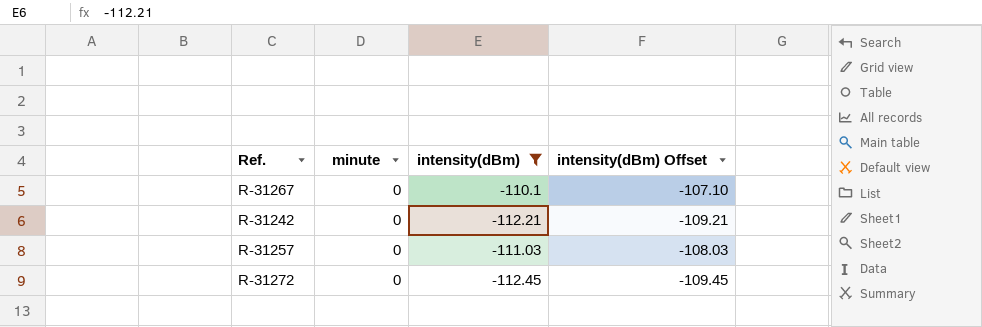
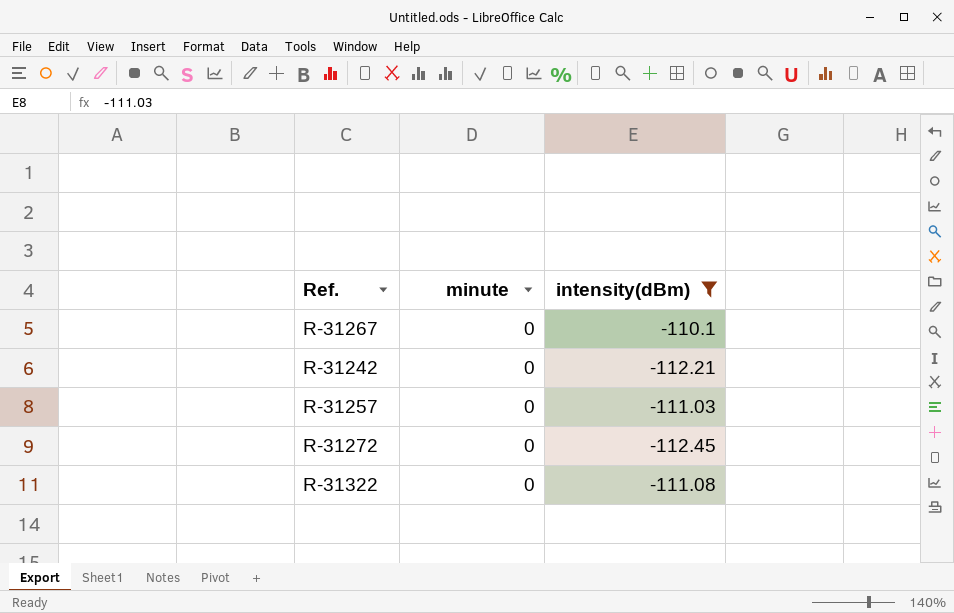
column intensity(dBm) Offset | formula: [intensity(dBm)] + 3 -> none
row R-31322: none -> 0 | -111.08

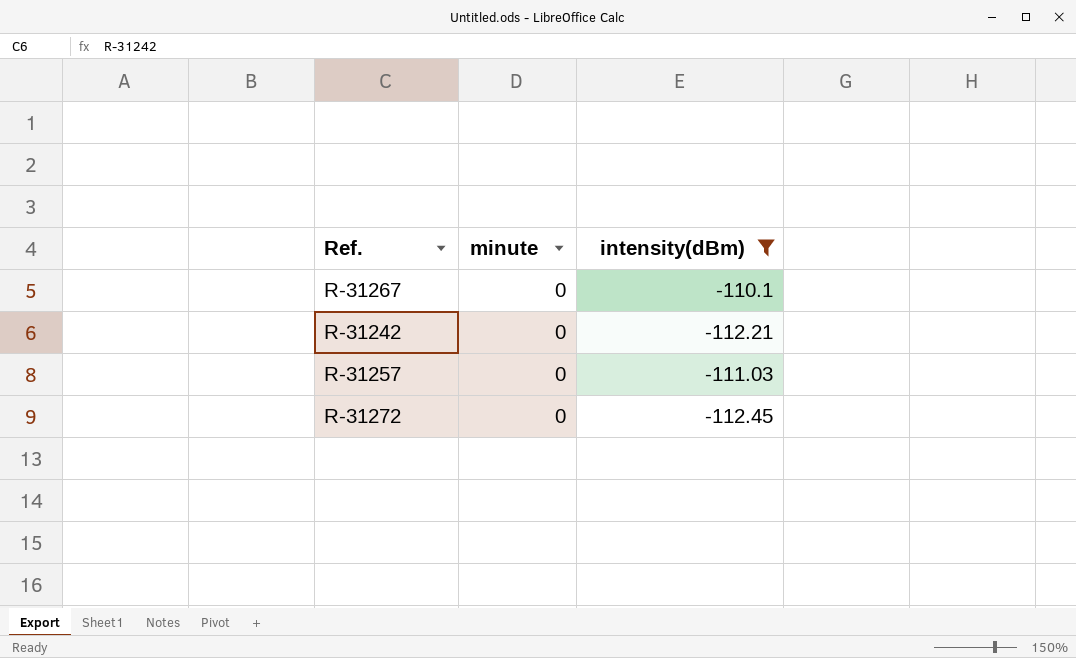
row R-31322: 0 | -111.08 -> none

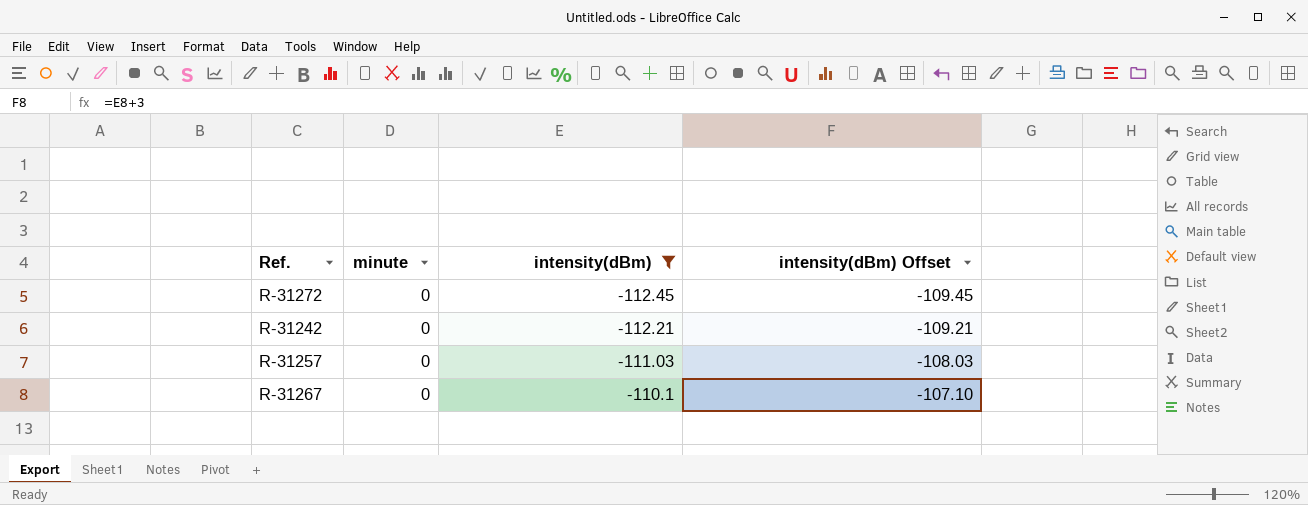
row order: none -> intensity(dBm) ascending
column intensity(dBm) Offset | formula: none -> [intensity(dBm)] + 3

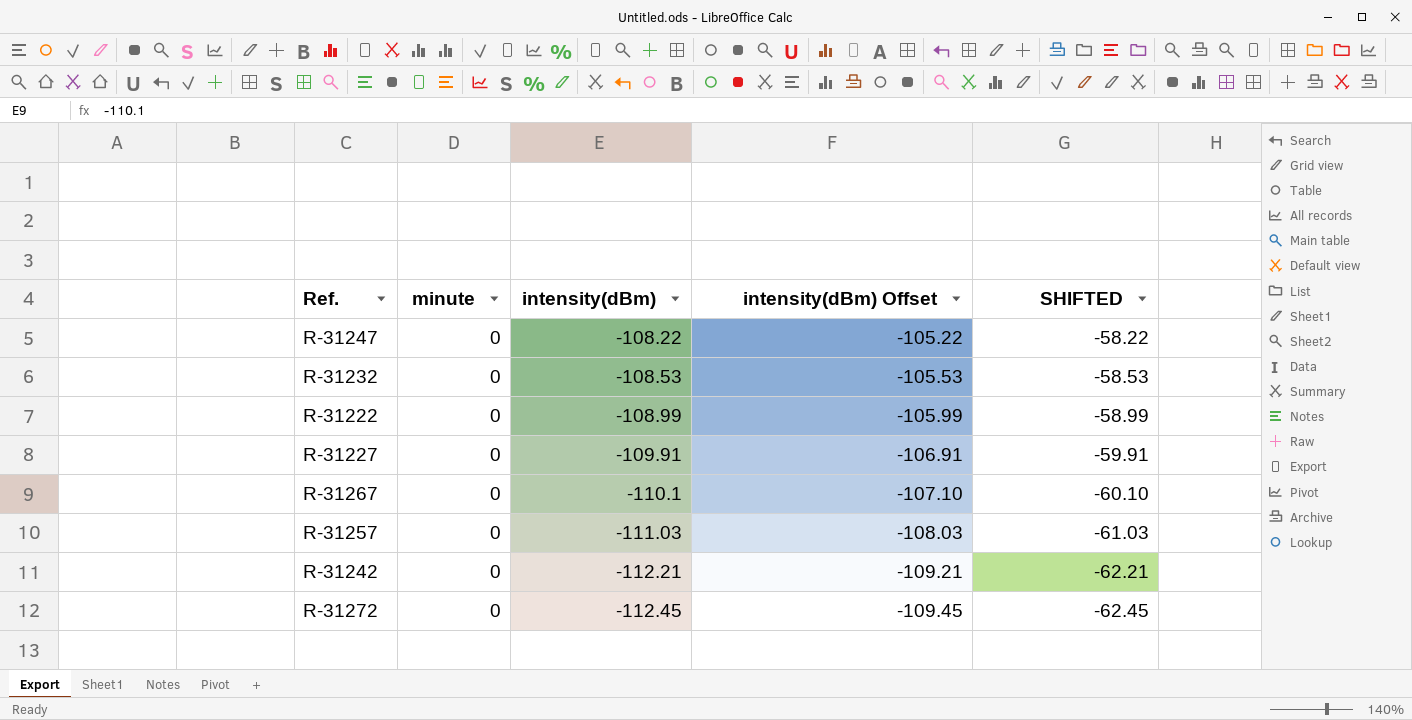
filter: intensity(dBm) <= -110.1 -> none
row order: intensity(dBm) ascending -> intensity(dBm) descending
column SHIFTED | formula: none -> [intensity(dBm)] + 50

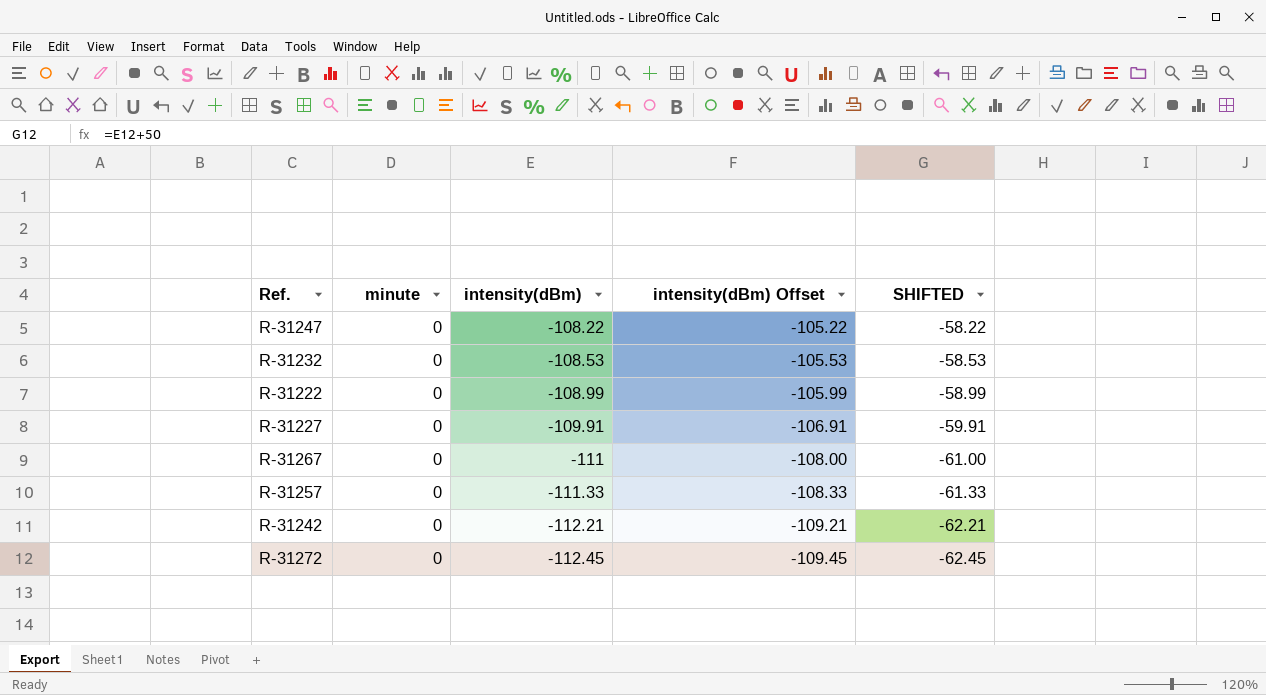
R-31267 | intensity(dBm): -110.1 -> -111
R-31267 | intensity(dBm) Offset: -107.10 -> -108.00
R-31267 | SHIFTED: -60.10 -> -61.00
R-31257 | intensity(dBm): -111.03 -> -111.33
R-31257 | intensity(dBm) Offset: -108.03 -> -108.33
R-31257 | SHIFTED: -61.03 -> -61.33

